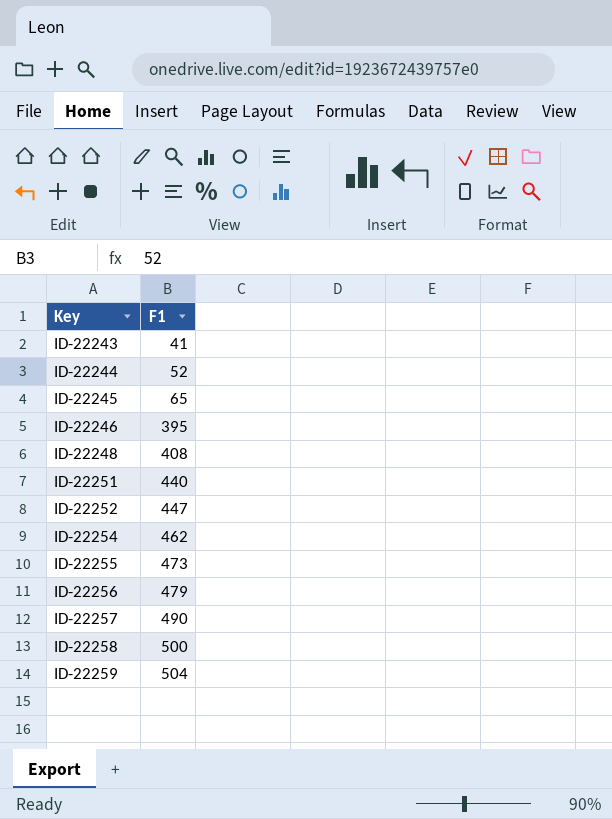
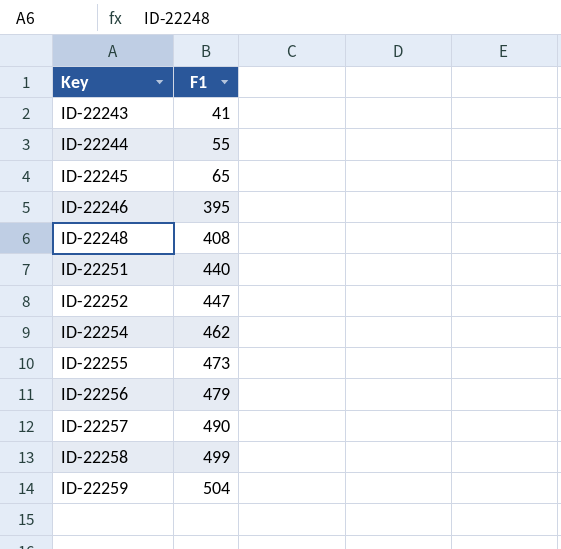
ID-22244 | F1: 52 -> 55
ID-22258 | F1: 500 -> 499

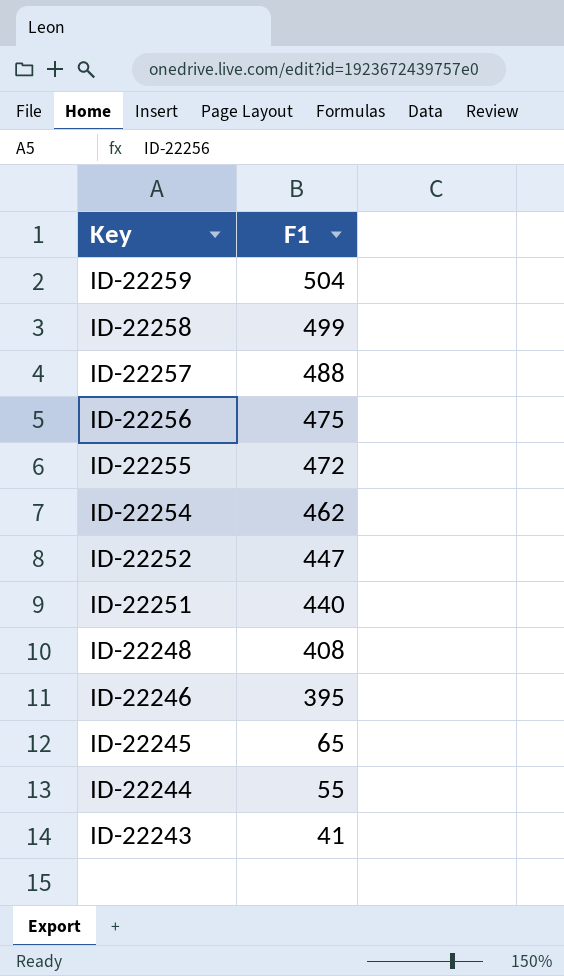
row order: Key ascending -> Key descending
ID-22257 | F1: 490 -> 488
ID-22256 | F1: 479 -> 475
ID-22255 | F1: 473 -> 472

